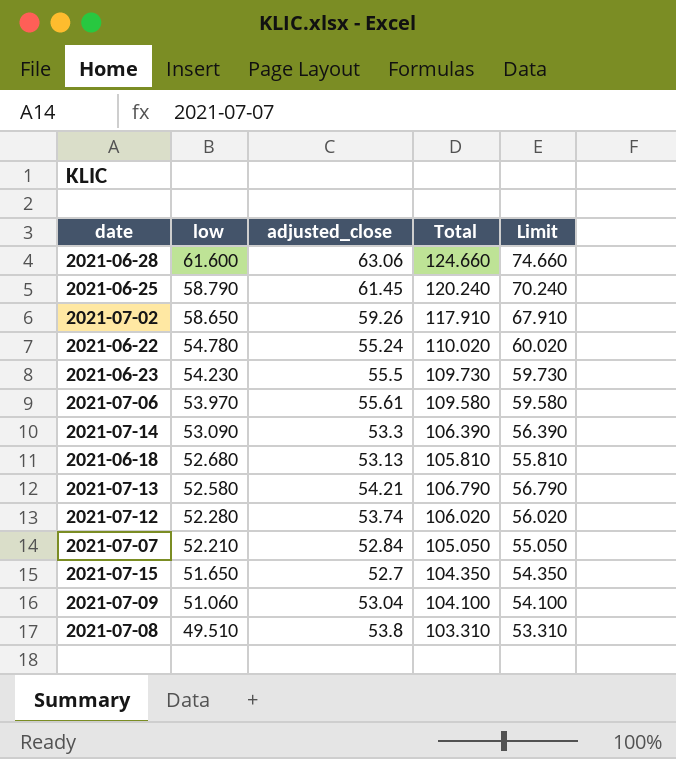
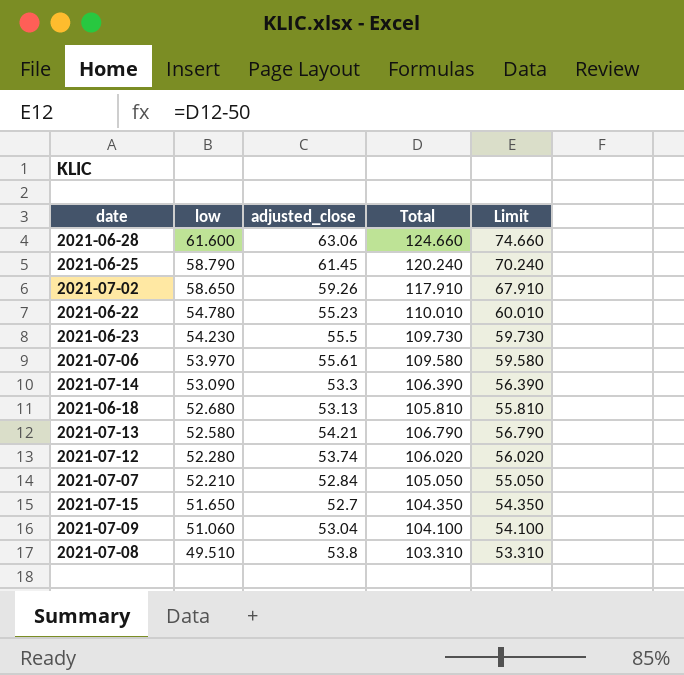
2021-06-22 | adjusted_close: 55.24 -> 55.23
2021-06-22 | Total: 110.020 -> 110.010
2021-06-22 | Limit: 60.020 -> 60.010

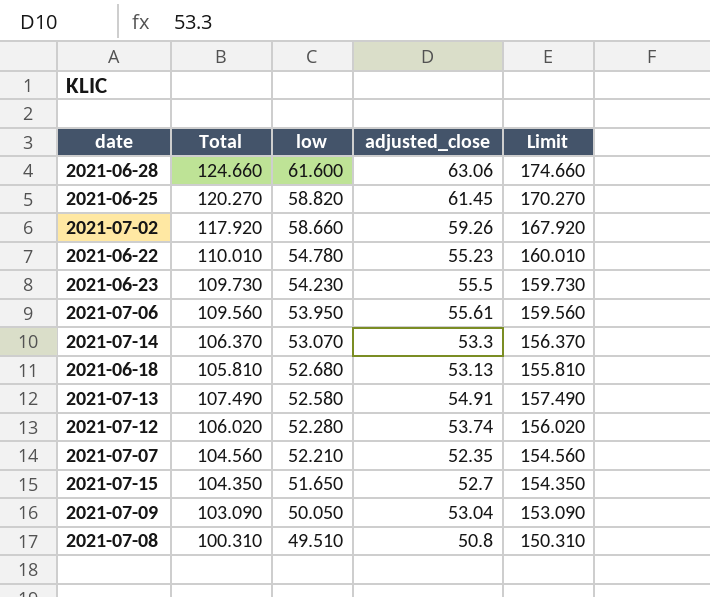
column Total | position: 4 -> 2
column Limit | formula: [Total] - 50 -> [Total] + 50
2021-06-25 | Total: 120.240 -> 120.270
2021-06-25 | low: 58.790 -> 58.820
2021-07-02 | Total: 117.910 -> 117.920
2021-07-02 | low: 58.650 -> 58.660
2021-07-06 | Total: 109.580 -> 109.560
2021-07-06 | low: 53.970 -> 53.950
2021-07-14 | Total: 106.390 -> 106.370
2021-07-14 | low: 53.090 -> 53.070
2021-07-13 | Total: 106.790 -> 107.490
2021-07-13 | adjusted_close: 54.21 -> 54.91
2021-07-07 | Total: 105.050 -> 104.560
2021-07-07 | adjusted_close: 52.84 -> 52.35
2021-07-09 | Total: 104.100 -> 103.090
2021-07-09 | low: 51.060 -> 50.050
2021-07-08 | Total: 103.310 -> 100.310
2021-07-08 | adjusted_close: 53.8 -> 50.8

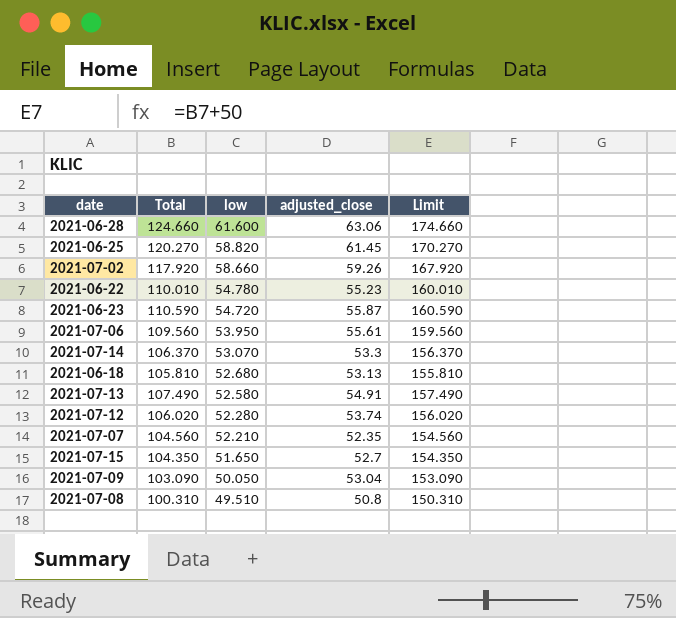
2021-06-23 | Total: 109.730 -> 110.590
2021-06-23 | low: 54.230 -> 54.720
2021-06-23 | adjusted_close: 55.5 -> 55.87
2021-06-23 | Limit: 159.730 -> 160.590

